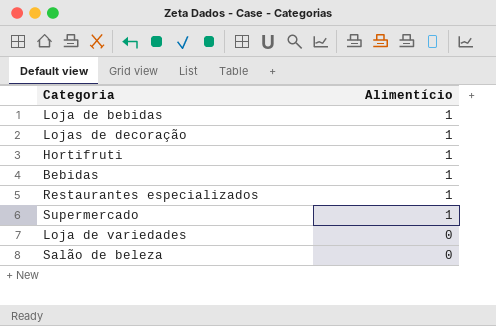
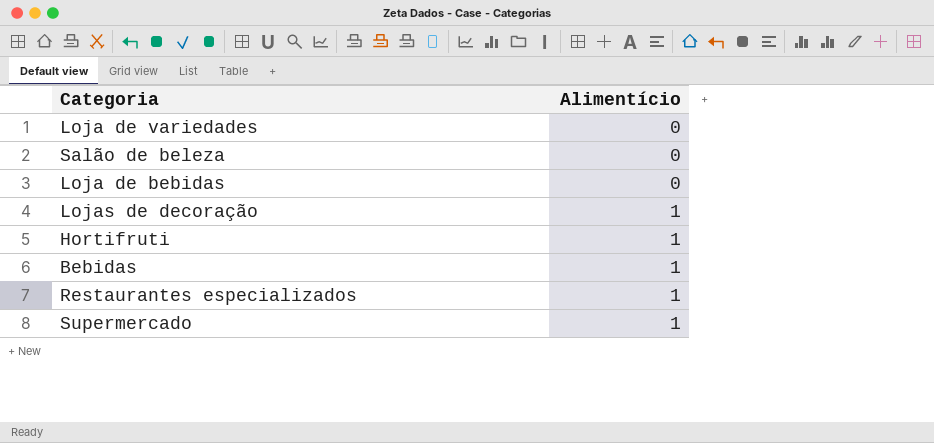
row order: Alimentício descending -> Alimentício ascending
Loja de bebidas | Alimentício: 1 -> 0

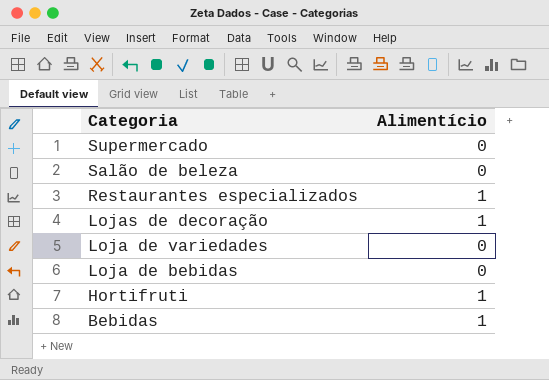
row order: Alimentício ascending -> Categoria descending
Supermercado | Alimentício: 1 -> 0

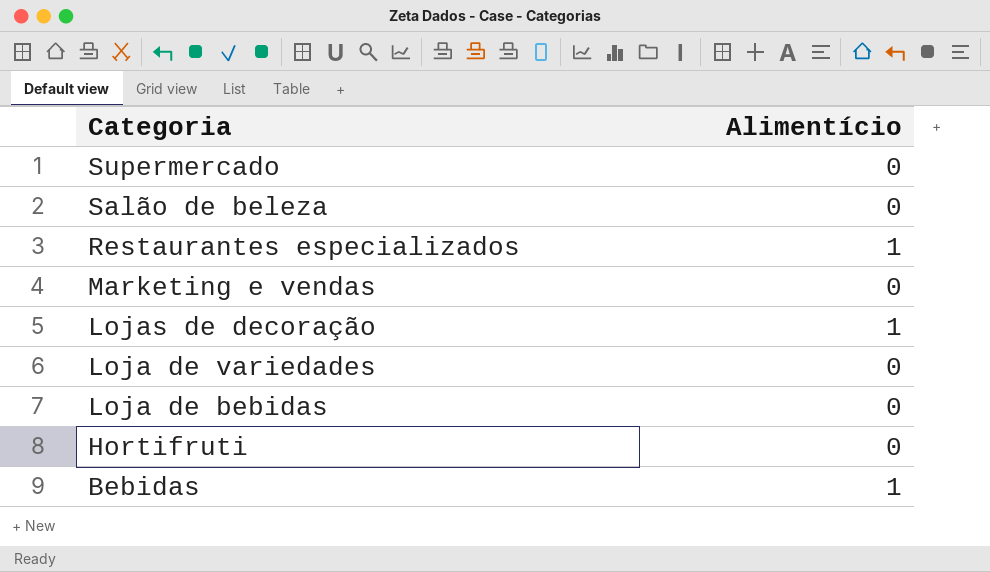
row Marketing e vendas: none -> 0
Hortifruti | Alimentício: 1 -> 0

